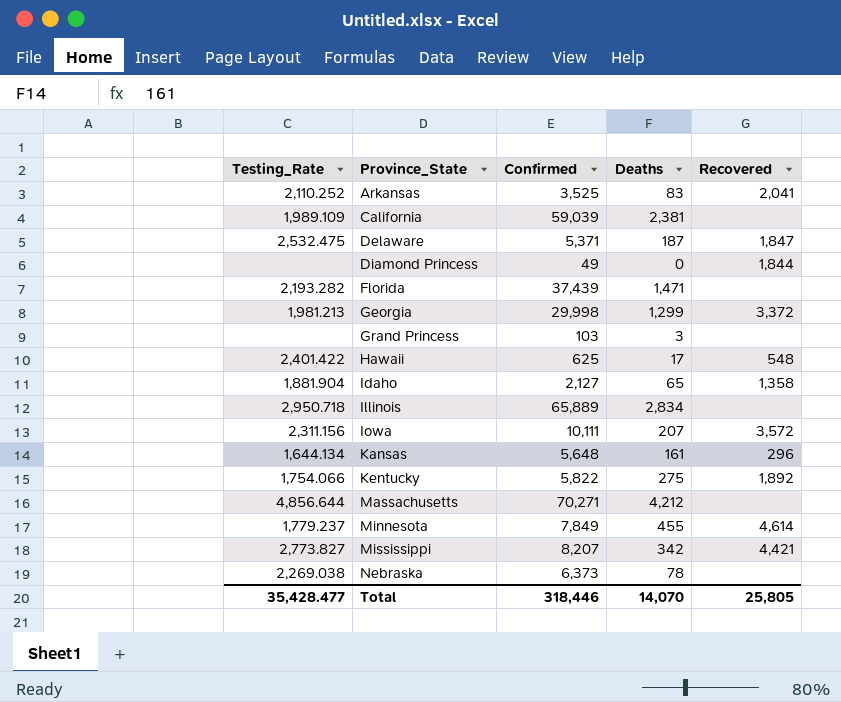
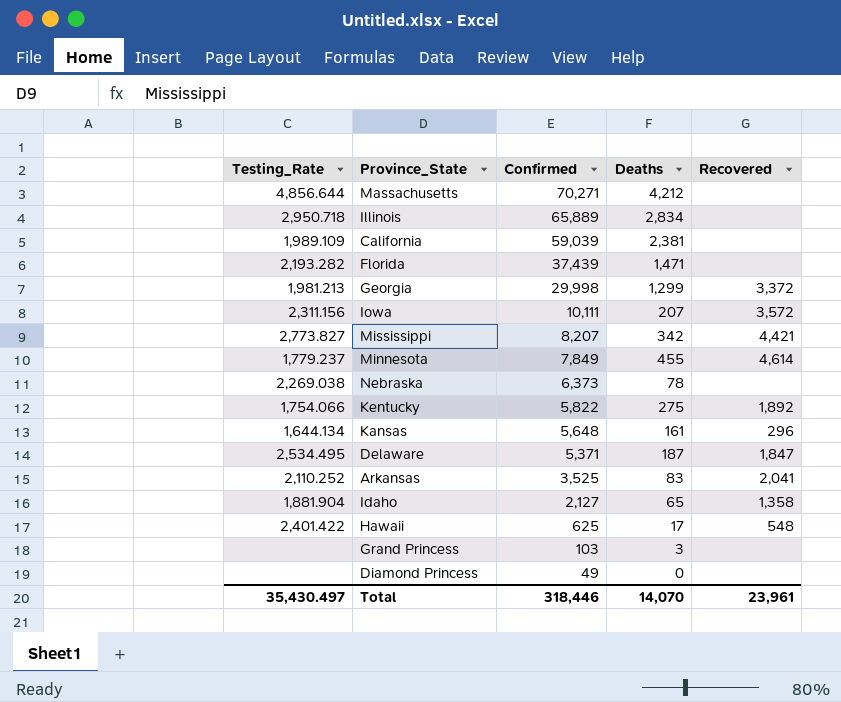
row order: Province_State ascending -> Confirmed descending
Delaware | Testing_Rate: 2,532.475 -> 2,534.495
Diamond Princess | Recovered: 1,844 -> none
Total | Testing_Rate: 35,428.477 -> 35,430.497
Total | Recovered: 25,805 -> 23,961

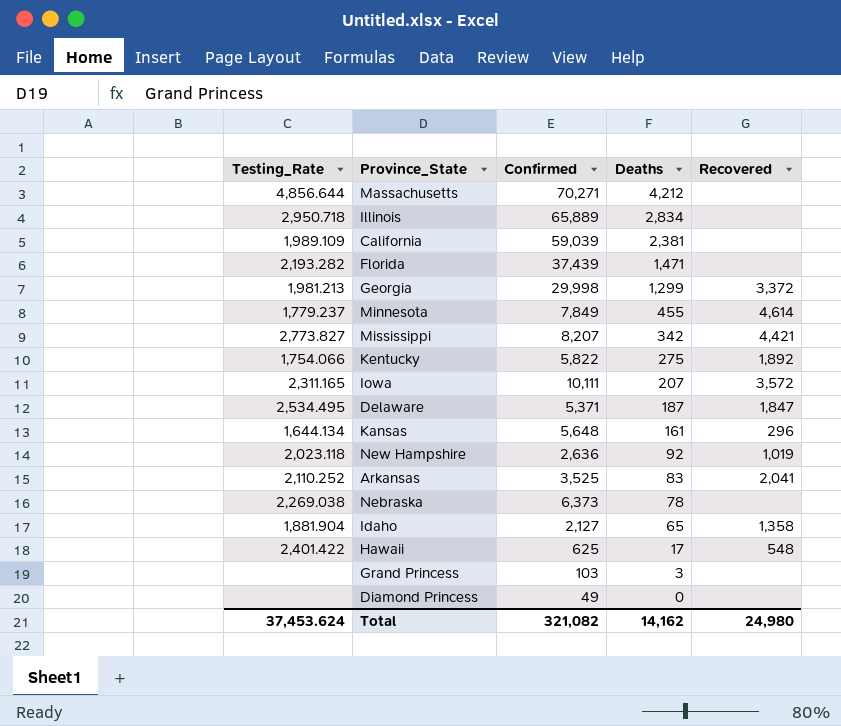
row order: Confirmed descending -> Deaths descending
Iowa | Testing_Rate: 2,311.156 -> 2,311.165
row New Hampshire: none -> 2,023.118 | 2,636 | 92 | 1,019
Total | Testing_Rate: 35,430.497 -> 37,453.624
Total | Confirmed: 318,446 -> 321,082
Total | Deaths: 14,070 -> 14,162
Total | Recovered: 23,961 -> 24,980

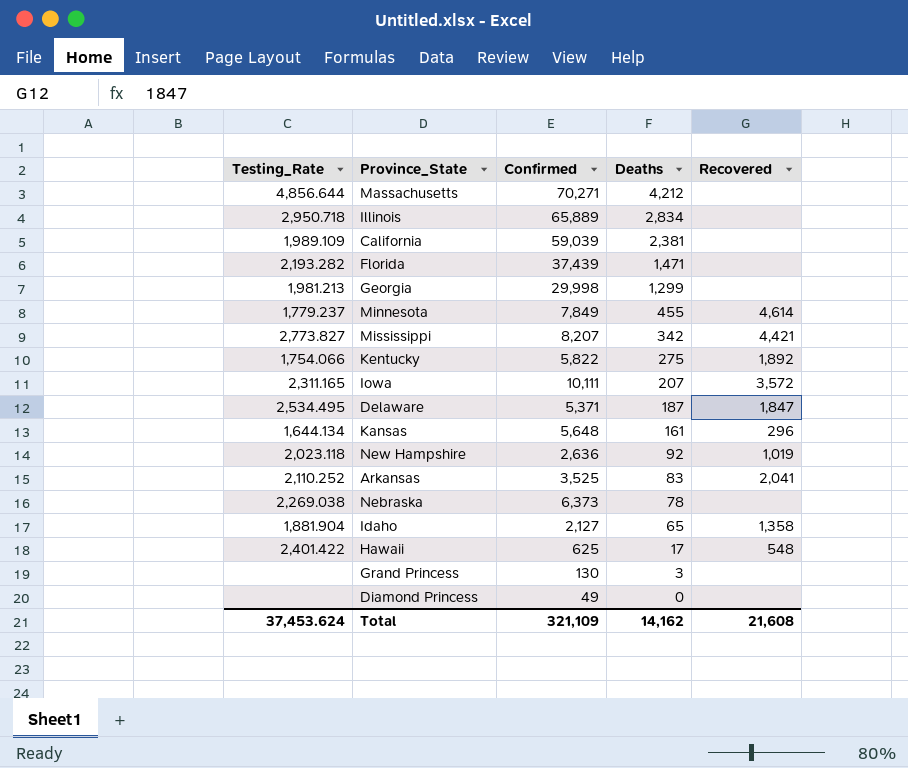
Georgia | Recovered: 3,372 -> none
Grand Princess | Confirmed: 103 -> 130
Total | Confirmed: 321,082 -> 321,109
Total | Recovered: 24,980 -> 21,608

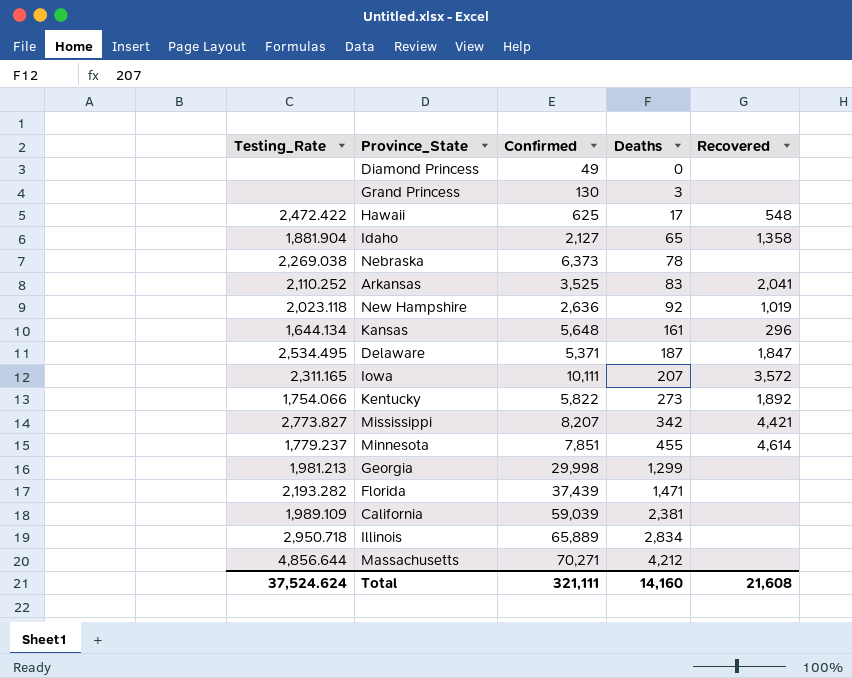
row order: Deaths descending -> Deaths ascending
Hawaii | Testing_Rate: 2,401.422 -> 2,472.422
Kentucky | Deaths: 275 -> 273
Minnesota | Confirmed: 7,849 -> 7,851
Total | Testing_Rate: 37,453.624 -> 37,524.624
Total | Confirmed: 321,109 -> 321,111
Total | Deaths: 14,162 -> 14,160

